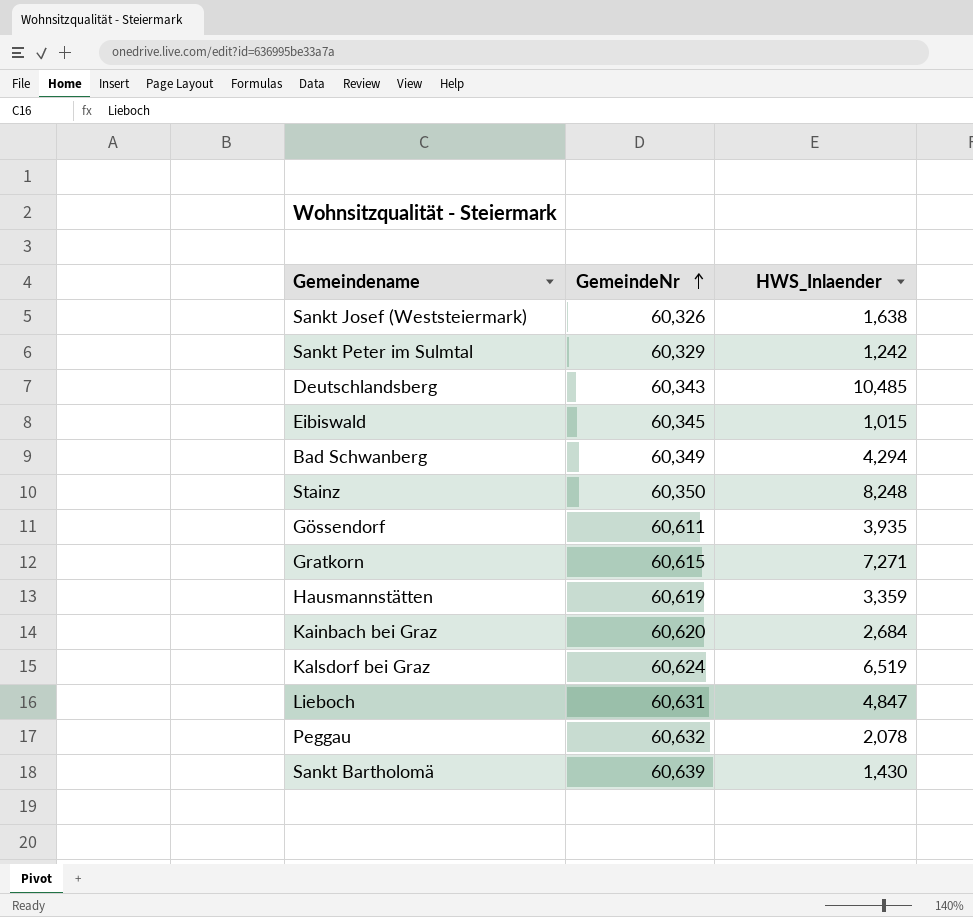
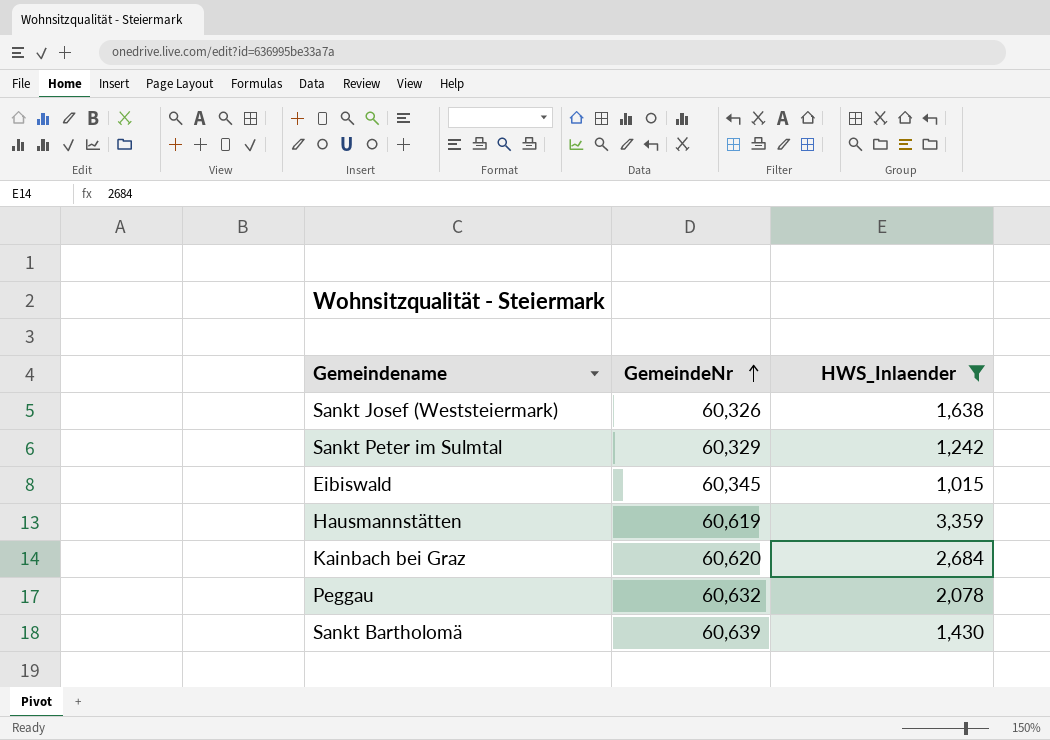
filter: none -> HWS_Inlaender <= 3,359

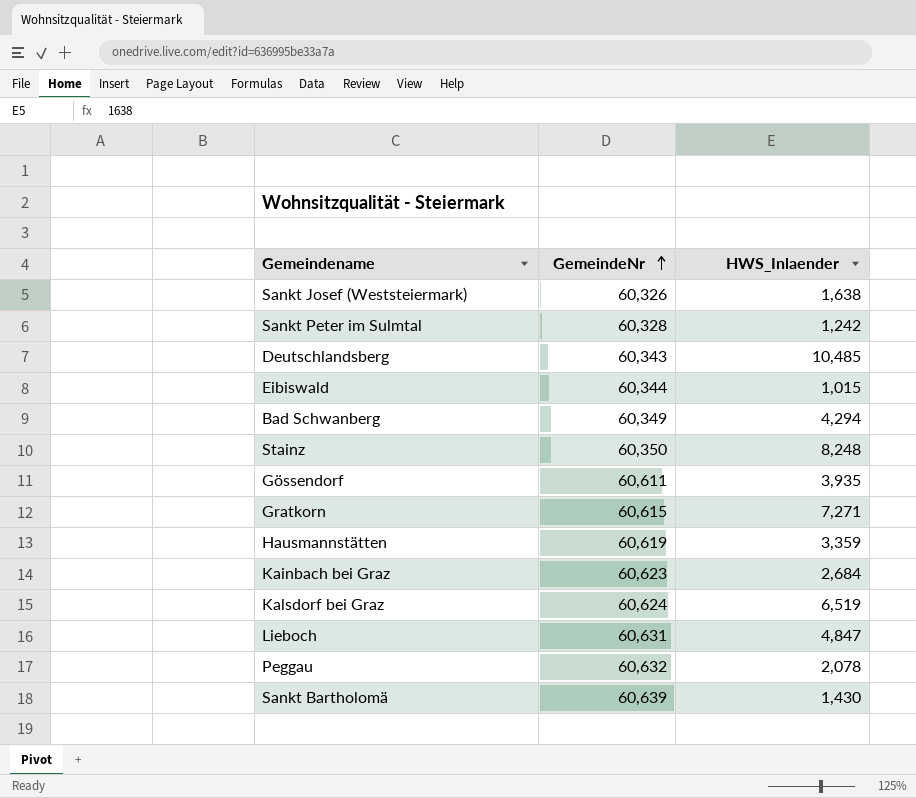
filter: HWS_Inlaender <= 3,359 -> none
Sankt Peter im Sulmtal | GemeindeNr: 60,329 -> 60,328
Eibiswald | GemeindeNr: 60,345 -> 60,344
Kainbach bei Graz | GemeindeNr: 60,620 -> 60,623

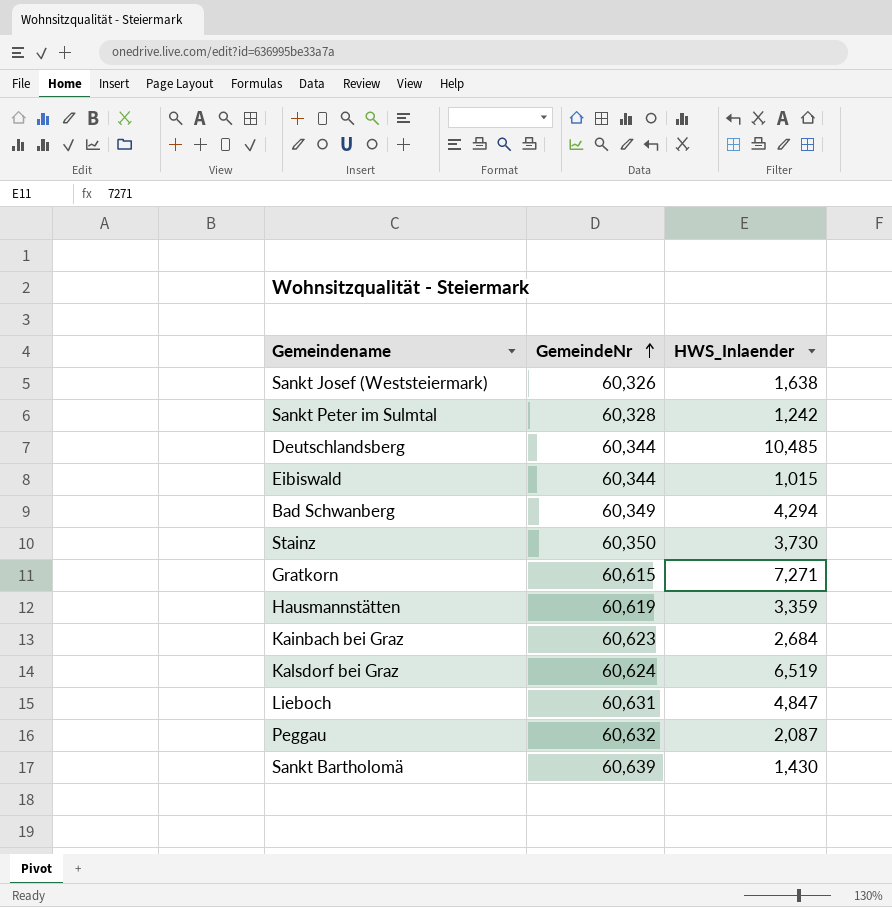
row Gössendorf: 60,611 | 3,935 -> none
Deutschlandsberg | GemeindeNr: 60,343 -> 60,344
Stainz | HWS_Inlaender: 8,248 -> 3,730
Peggau | HWS_Inlaender: 2,078 -> 2,087

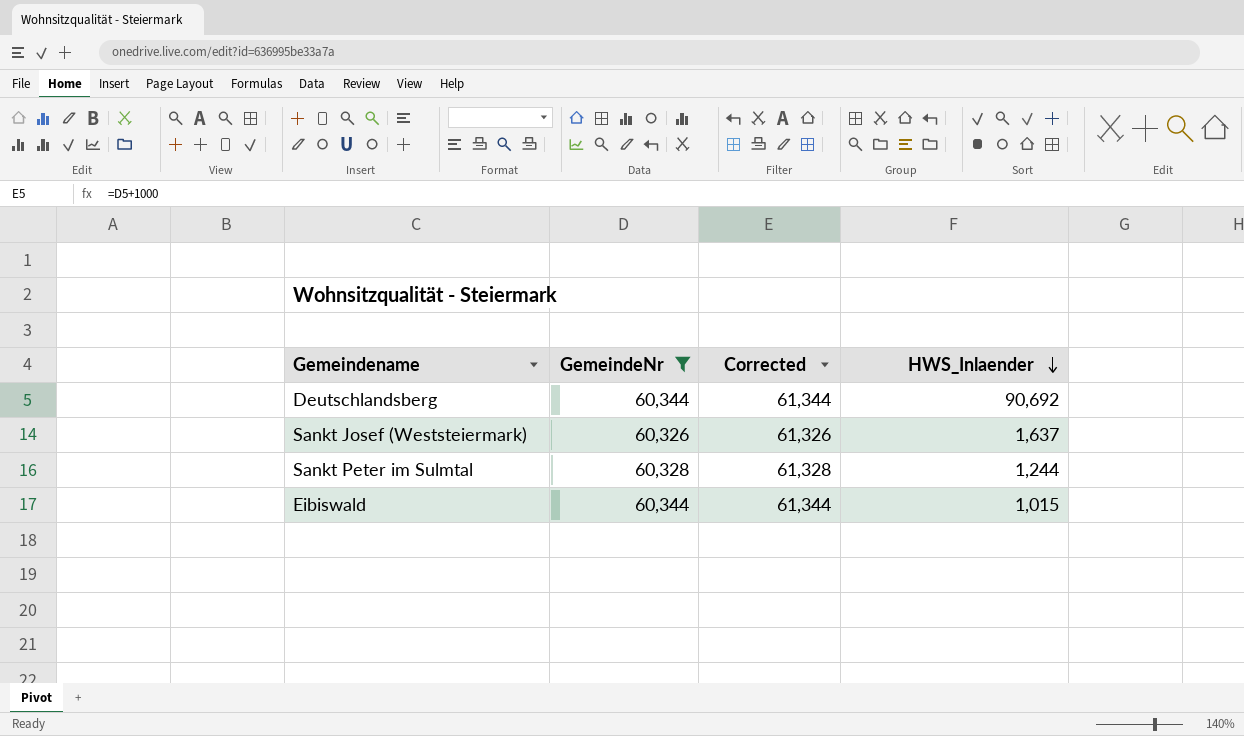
filter: none -> GemeindeNr <= 60,344
row order: GemeindeNr ascending -> HWS_Inlaender descending
column Corrected | formula: none -> [GemeindeNr] + 1000
Deutschlandsberg | HWS_Inlaender: 10,485 -> 90,692
Sankt Josef (Weststeiermark) | HWS_Inlaender: 1,638 -> 1,637
Sankt Peter im Sulmtal | HWS_Inlaender: 1,242 -> 1,244

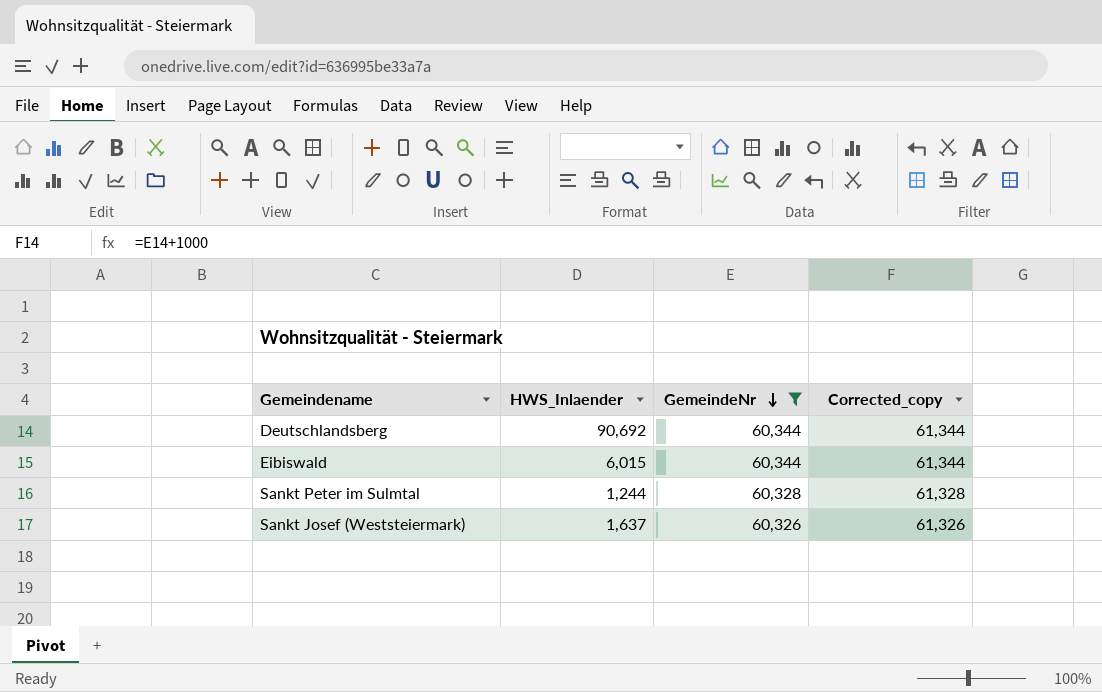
row order: HWS_Inlaender descending -> GemeindeNr descending
column HWS_Inlaender | position: 4 -> 2
column name: Corrected -> Corrected_copy
Eibiswald | HWS_Inlaender: 1,015 -> 6,015

